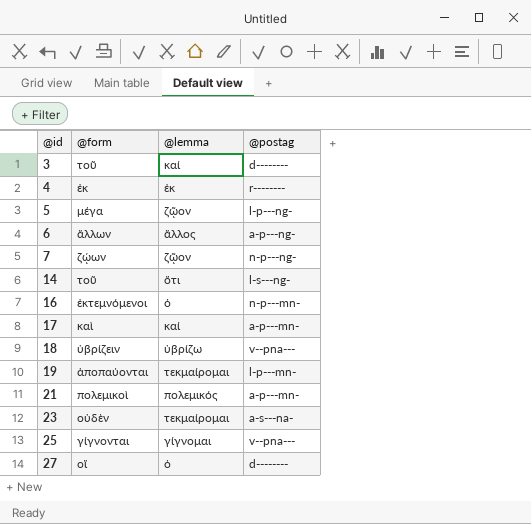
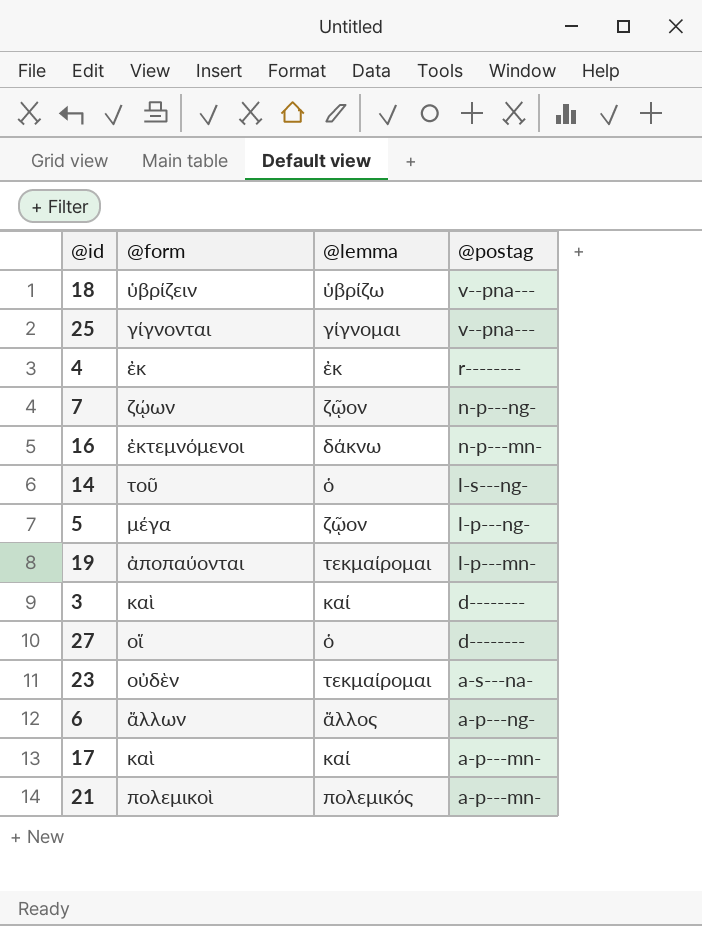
row order: @id ascending -> @postag descending
16 | @lemma: ὁ -> δάκνω
14 | @lemma: ὅτι -> ὁ
3 | @form: τοῦ -> καὶ

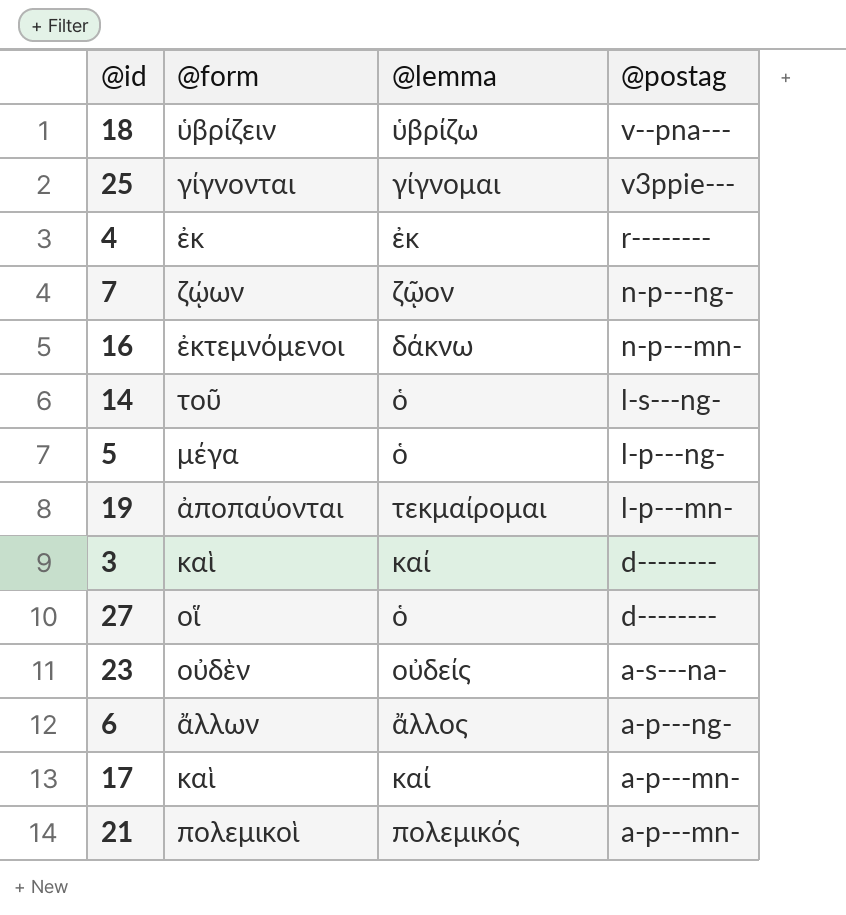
25 | @postag: v--pna--- -> v3ppie---
5 | @lemma: ζῷον -> ὁ
23 | @lemma: τεκμαίρομαι -> οὐδείς

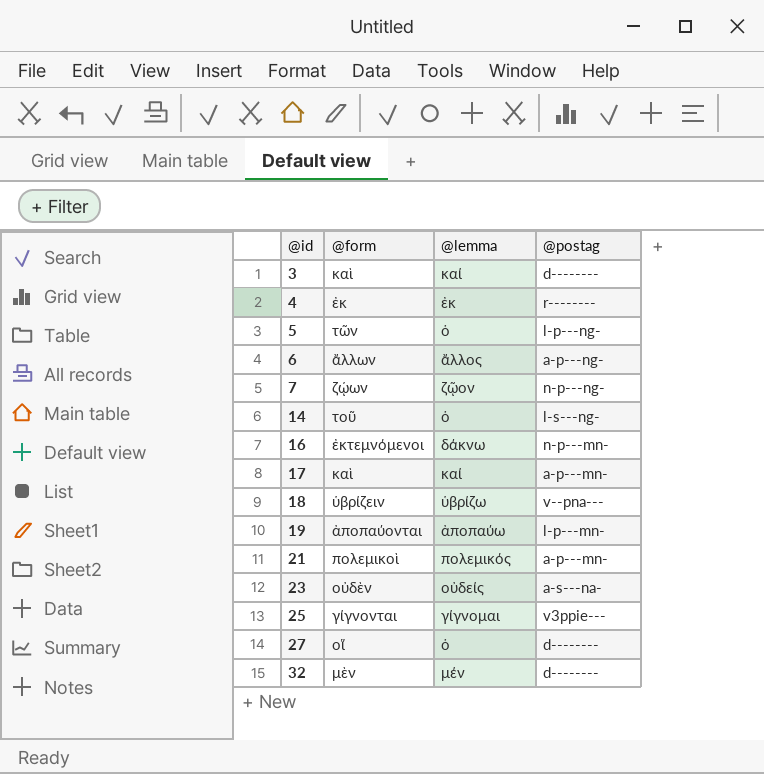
row order: @postag descending -> @id ascending
5 | @form: μέγα -> τῶν
19 | @lemma: τεκμαίρομαι -> ἀποπαύω
row 32: none -> μὲν | μέν | d--------

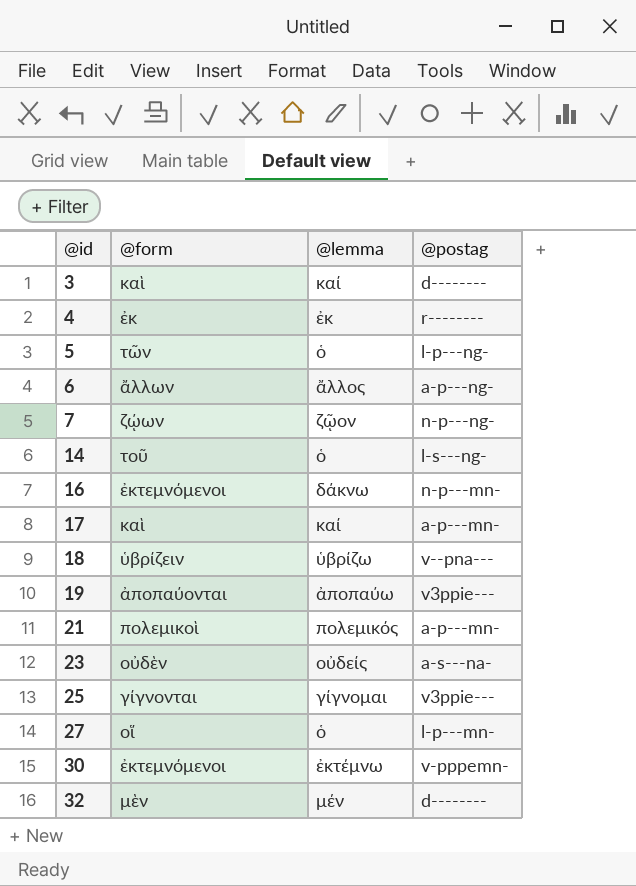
19 | @postag: l-p---mn- -> v3ppie---
27 | @postag: d-------- -> l-p---mn-
row 30: none -> ἐκτεμνόμενοι | ἐκτέμνω | v-pppemn-

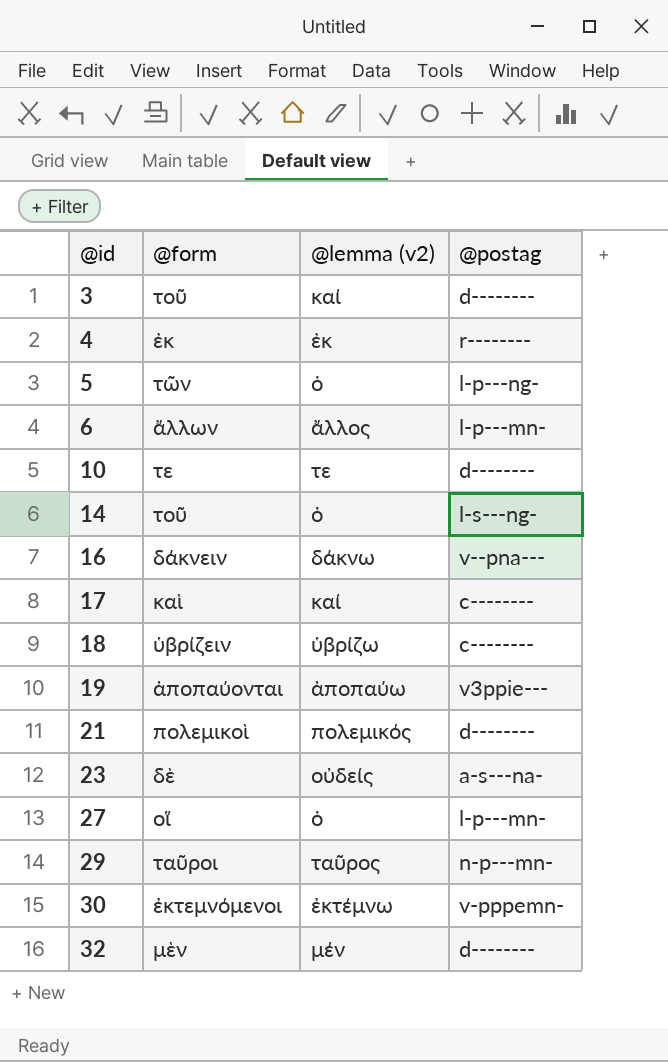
column name: @lemma -> @lemma (v2)
row 7: ζῴων | ζῷον | n-p---ng- -> none
row 25: γίγνονται | γίγνομαι | v3ppie--- -> none
3 | @form: καὶ -> τοῦ
6 | @postag: a-p---ng- -> l-p---mn-
row 10: none -> τε | τε | d--------
16 | @form: ἐκτεμνόμενοι -> δάκνειν
16 | @postag: n-p---mn- -> v--pna---
17 | @postag: a-p---mn- -> c--------
18 | @postag: v--pna--- -> c--------
21 | @postag: a-p---mn- -> d--------
23 | @form: οὐδὲν -> δὲ
row 29: none -> ταῦροι | ταῦρος | n-p---mn-

